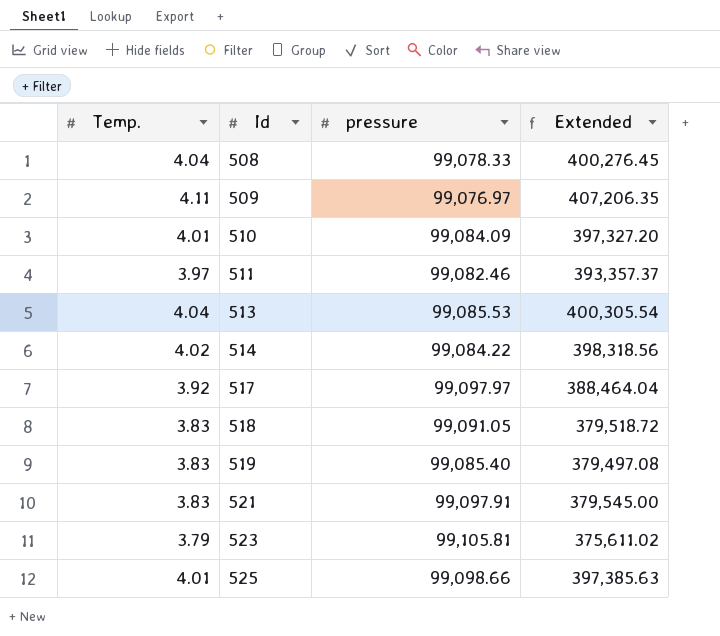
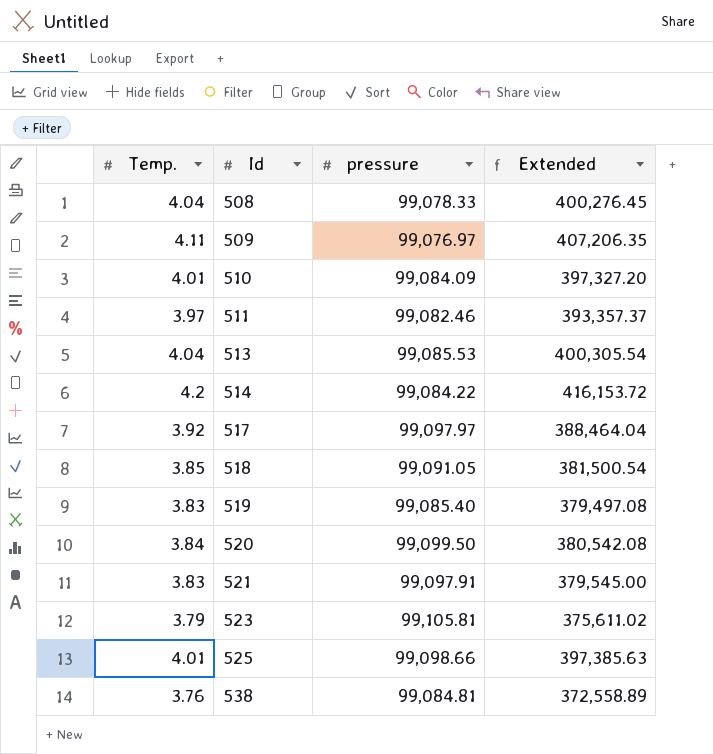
514 | Temp.: 4.02 -> 4.2
514 | Extended: 398,318.56 -> 416,153.72
518 | Temp.: 3.83 -> 3.85
518 | Extended: 379,518.72 -> 381,500.54
row 520: none -> 3.84 | 99,099.50 | 380,542.08
row 538: none -> 3.76 | 99,084.81 | 372,558.89

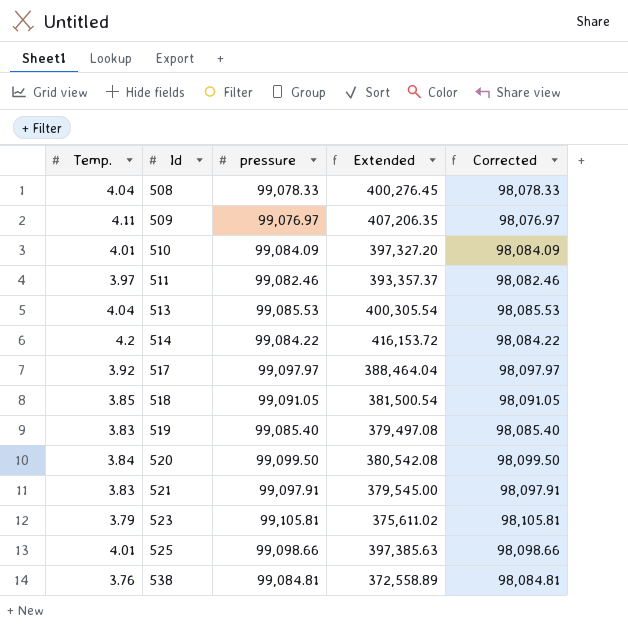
column Corrected | formula: none -> [pressure] - 1000

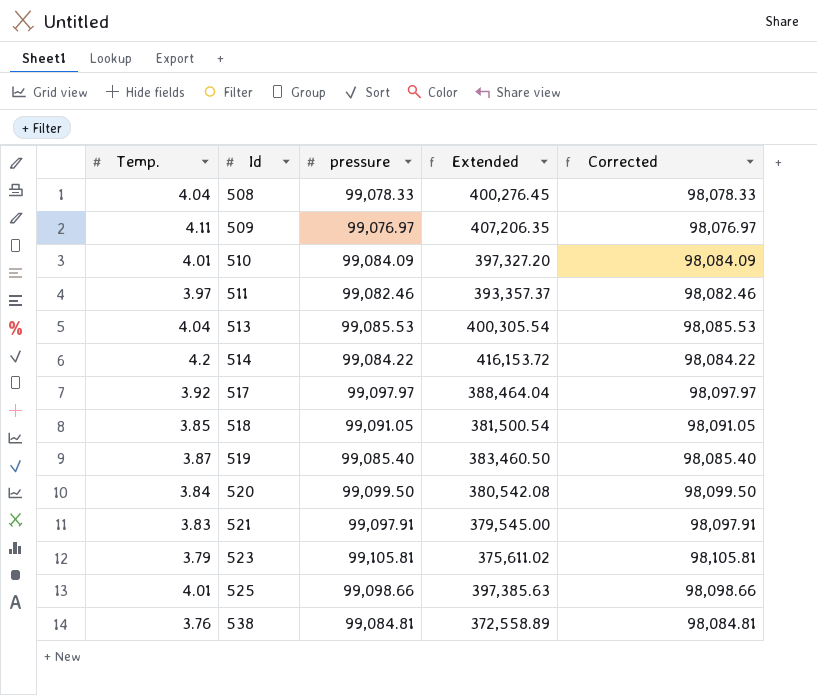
519 | Temp.: 3.83 -> 3.87
519 | Extended: 379,497.08 -> 383,460.50

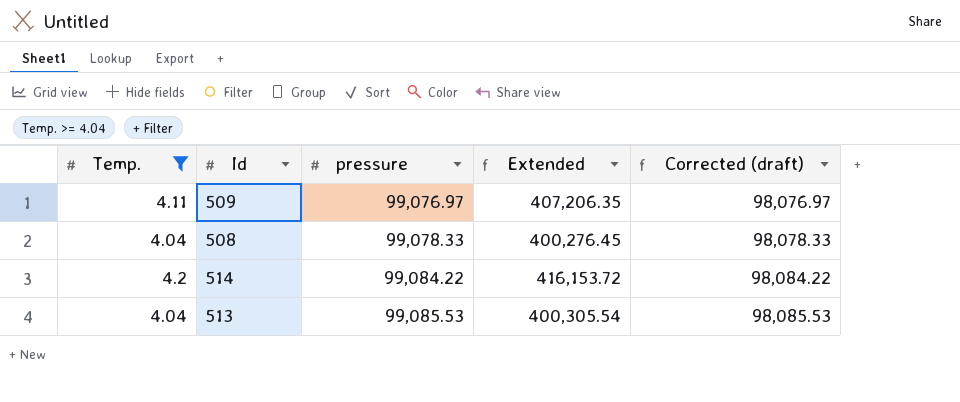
filter: none -> Temp. >= 4.04
row order: Id ascending -> pressure ascending
column name: Corrected -> Corrected (draft)

